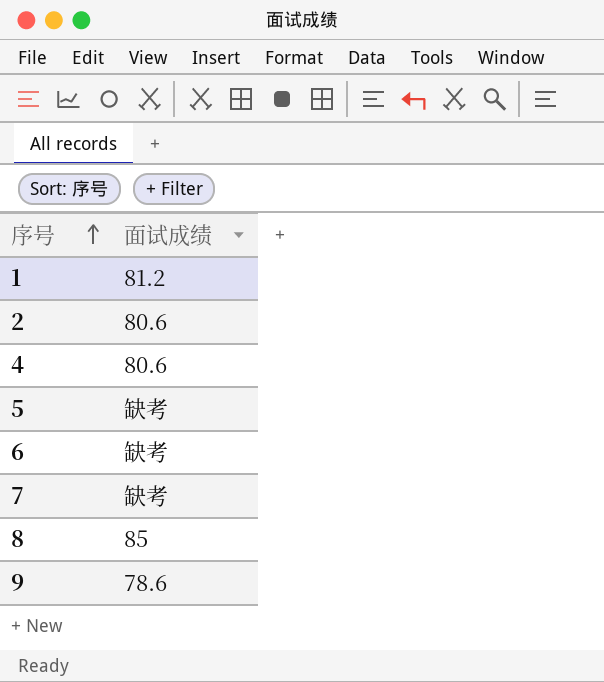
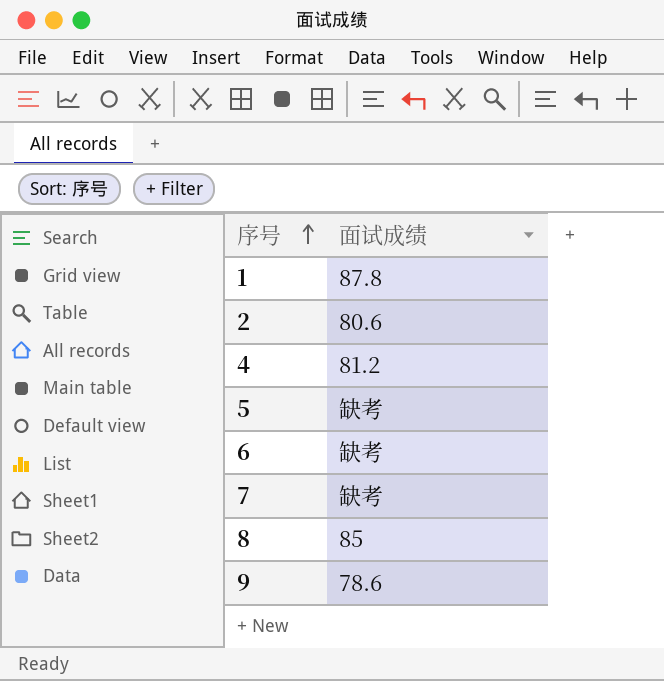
1 | 面试成绩: 81.2 -> 87.8
4 | 面试成绩: 80.6 -> 81.2

